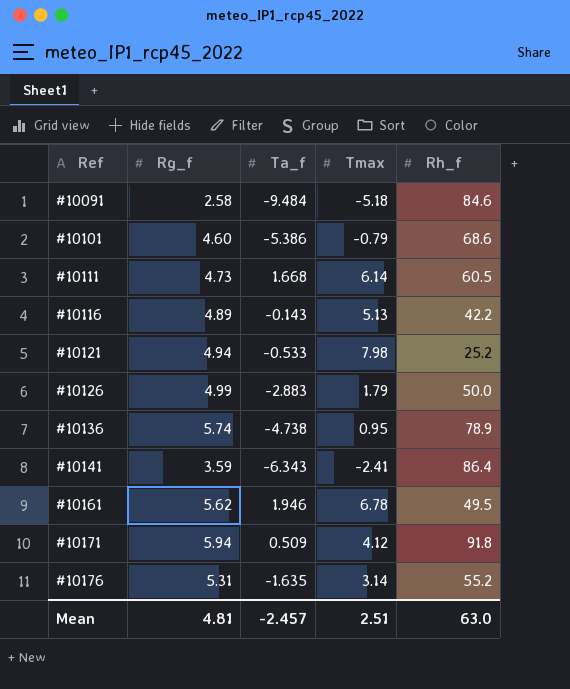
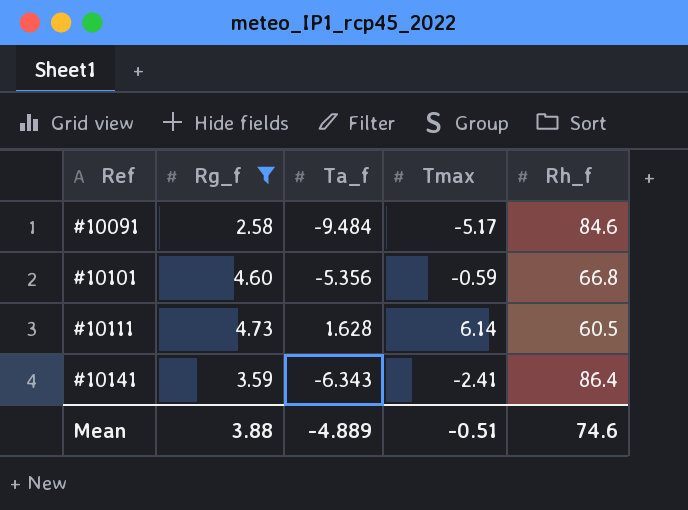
filter: none -> Rg_f <= 4.73
#10091 | Tmax: -5.18 -> -5.17
#10101 | Ta_f: -5.386 -> -5.356
#10101 | Tmax: -0.79 -> -0.59
#10101 | Rh_f: 68.6 -> 66.8
#10111 | Ta_f: 1.668 -> 1.628
Mean | Rg_f: 4.81 -> 3.88
Mean | Ta_f: -2.457 -> -4.889
Mean | Tmax: 2.51 -> -0.51
Mean | Rh_f: 63.0 -> 74.6

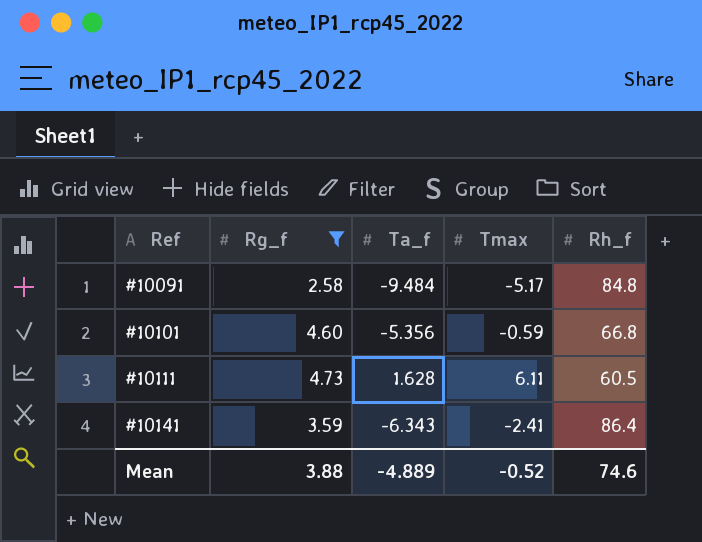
#10091 | Rh_f: 84.6 -> 84.8
#10111 | Tmax: 6.14 -> 6.11
Mean | Tmax: -0.51 -> -0.52

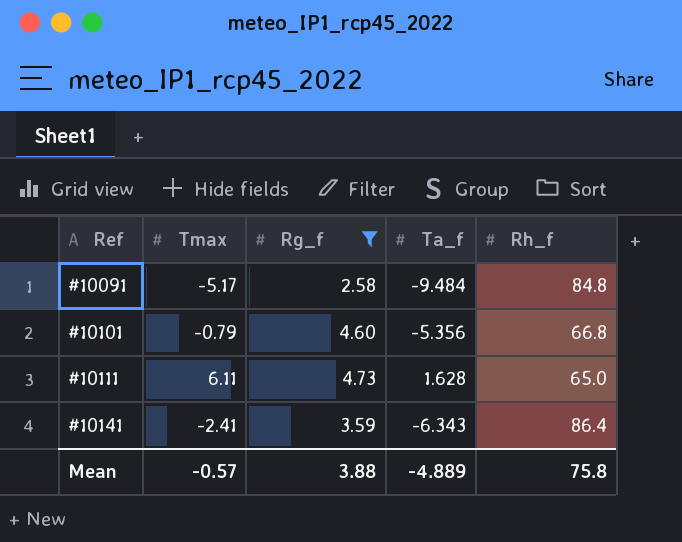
column Tmax | position: 4 -> 2
#10101 | Tmax: -0.59 -> -0.79
#10111 | Rh_f: 60.5 -> 65.0
Mean | Tmax: -0.52 -> -0.57
Mean | Rh_f: 74.6 -> 75.8

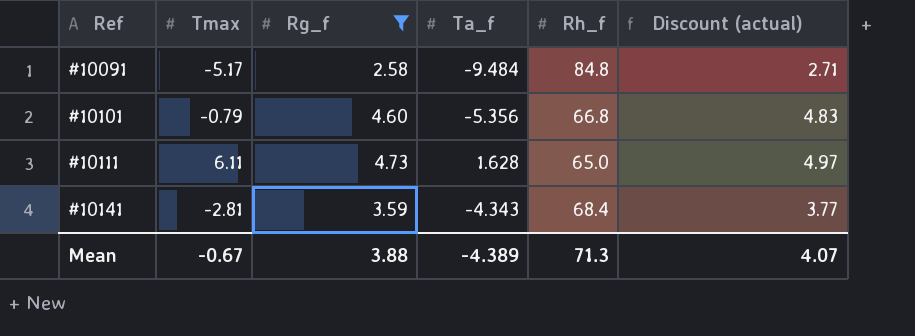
column Discount (actual) | formula: none -> [Rg_f] * 1.05
#10141 | Tmax: -2.41 -> -2.81
#10141 | Ta_f: -6.343 -> -4.343
#10141 | Rh_f: 86.4 -> 68.4
Mean | Tmax: -0.57 -> -0.67
Mean | Ta_f: -4.889 -> -4.389
Mean | Rh_f: 75.8 -> 71.3

